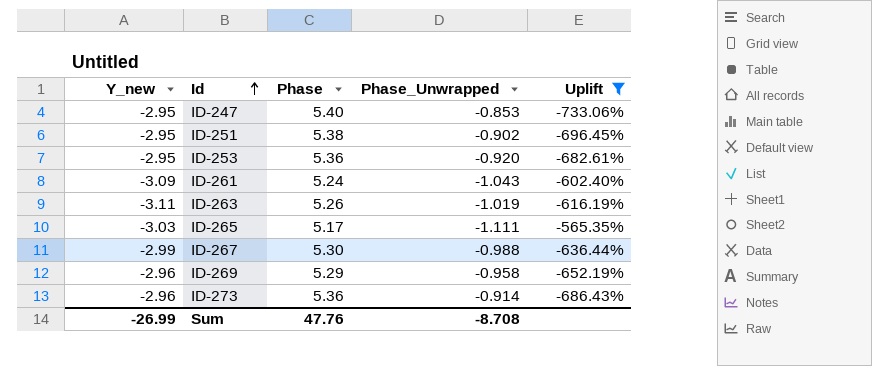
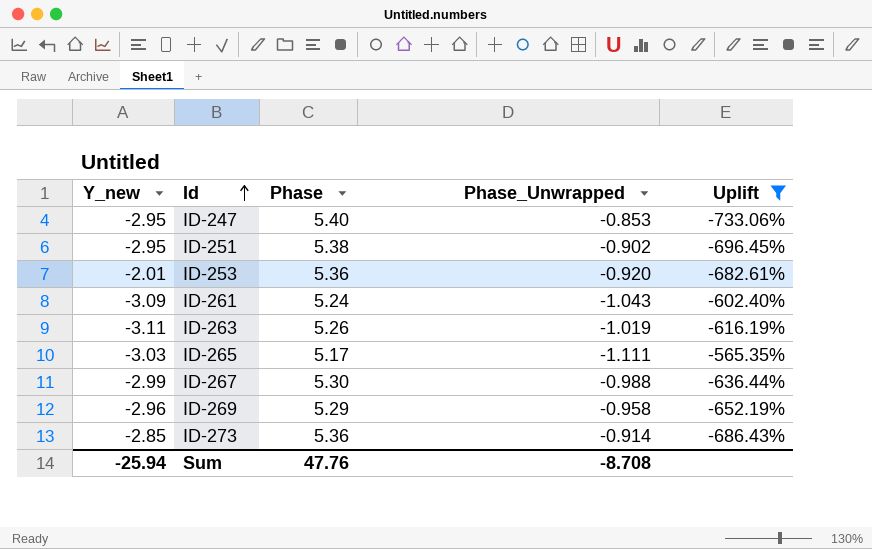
ID-253 | Y_new: -2.95 -> -2.01
ID-273 | Y_new: -2.96 -> -2.85
Sum | Y_new: -26.99 -> -25.94

